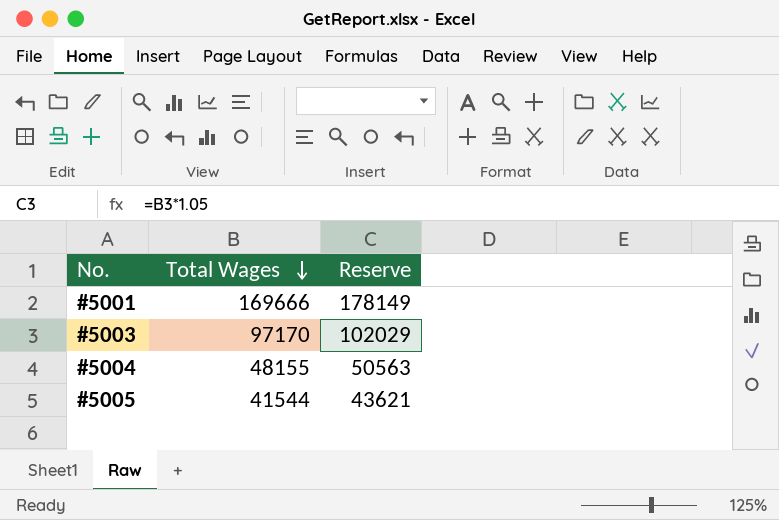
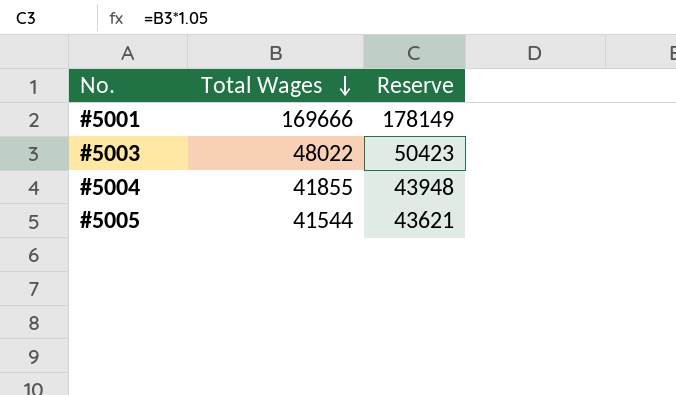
#5003 | Total Wages: 97170 -> 48022
#5003 | Reserve: 102029 -> 50423
#5004 | Total Wages: 48155 -> 41855
#5004 | Reserve: 50563 -> 43948

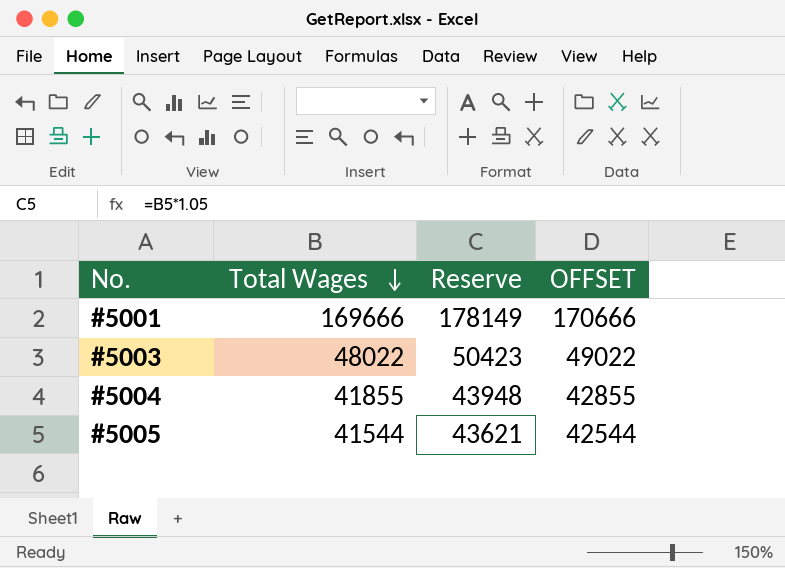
column OFFSET | formula: none -> [Total Wages] + 1000

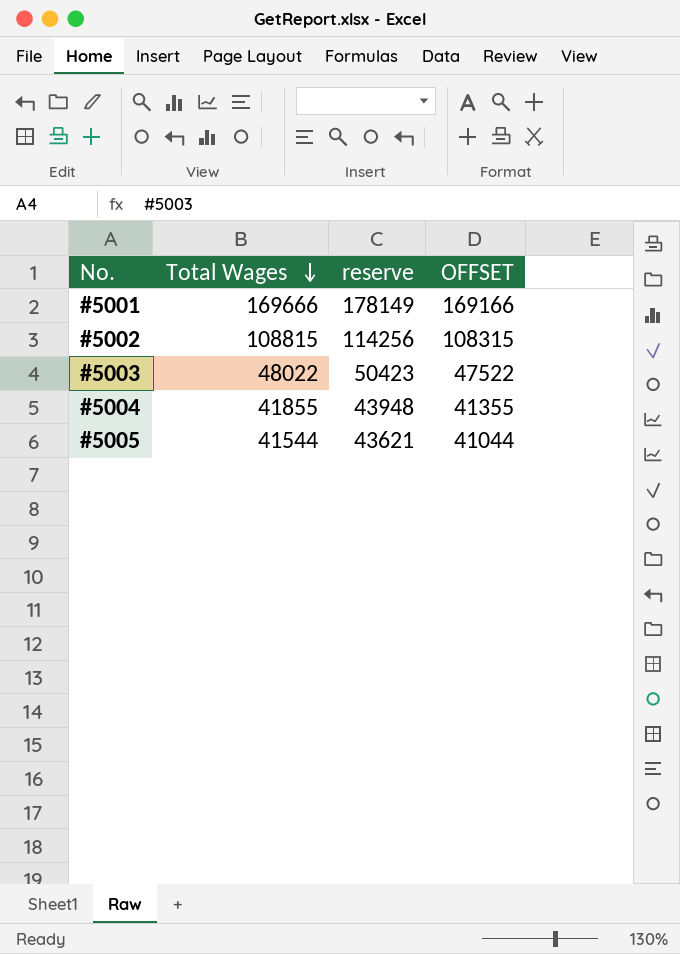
column name: Reserve -> reserve
column OFFSET | formula: [Total Wages] + 1000 -> [Total Wages] - 500
row #5002: none -> 108815 | 114256 | 108315

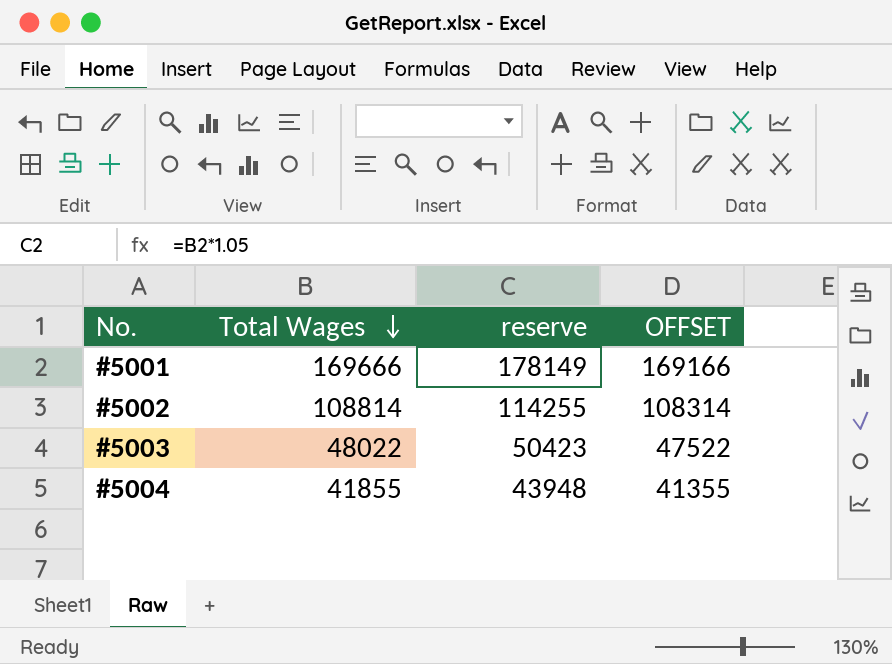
row #5005: 41544 | 43621 | 41044 -> none
#5002 | Total Wages: 108815 -> 108814
#5002 | reserve: 114256 -> 114255
#5002 | OFFSET: 108315 -> 108314

